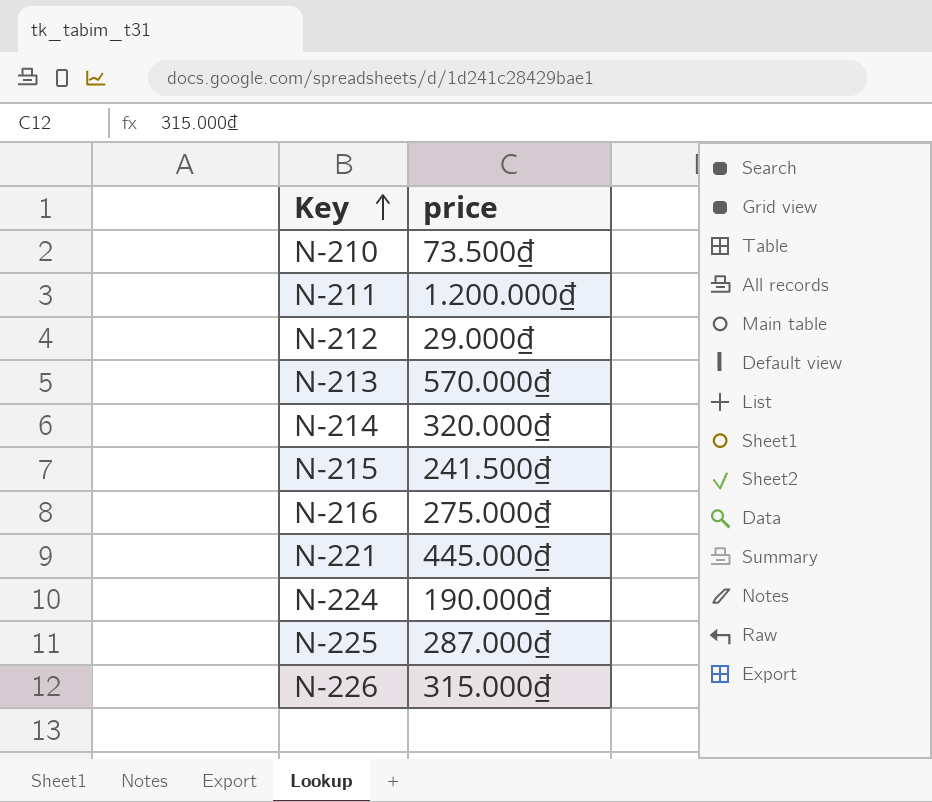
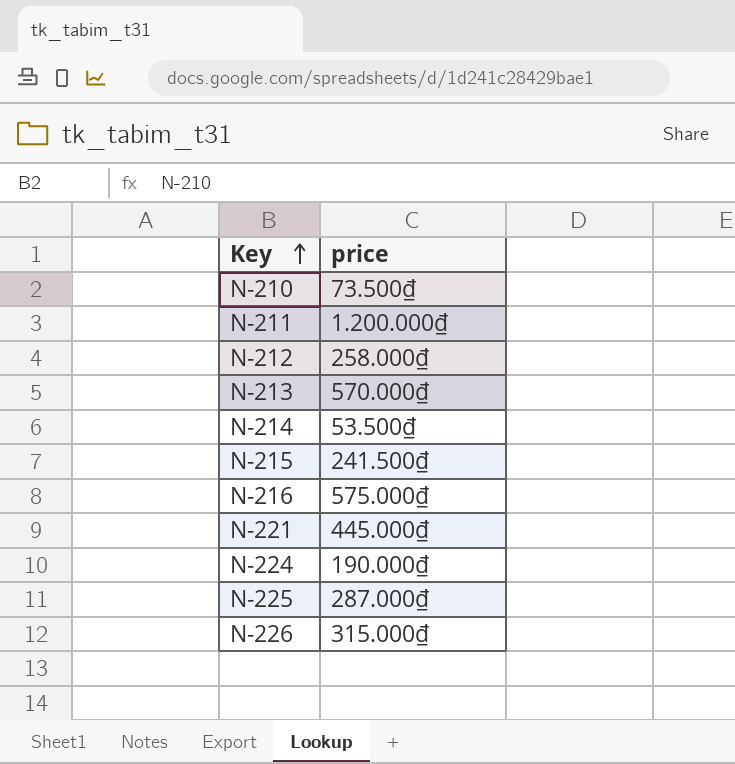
N-212 | price: 29.000₫ -> 258.000₫
N-214 | price: 320.000₫ -> 53.500₫
N-216 | price: 275.000₫ -> 575.000₫

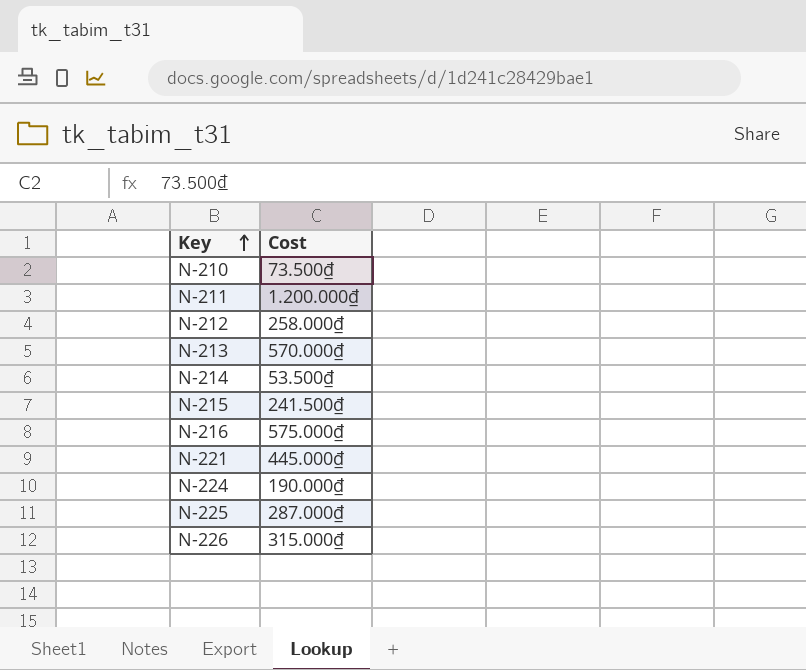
column name: price -> Cost

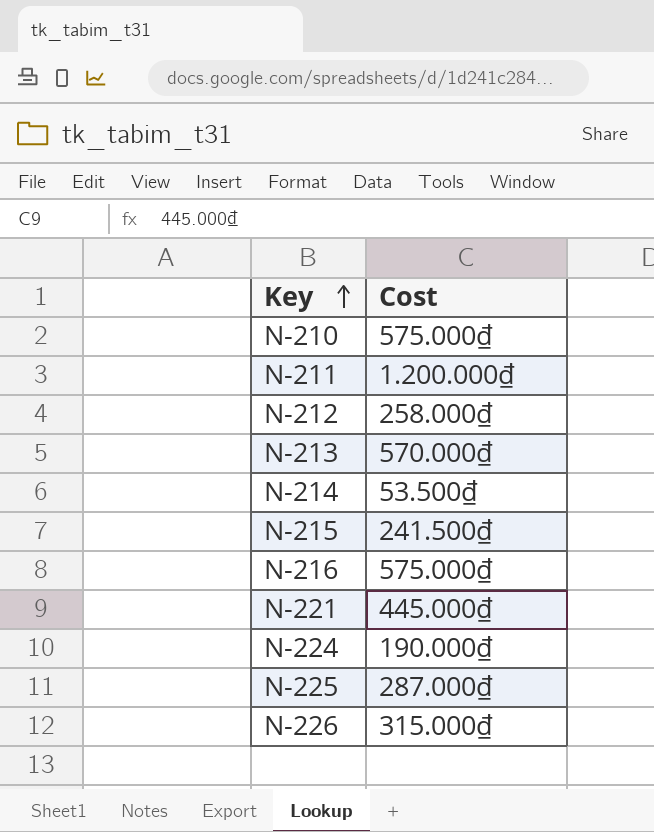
N-210 | Cost: 73.500₫ -> 575.000₫

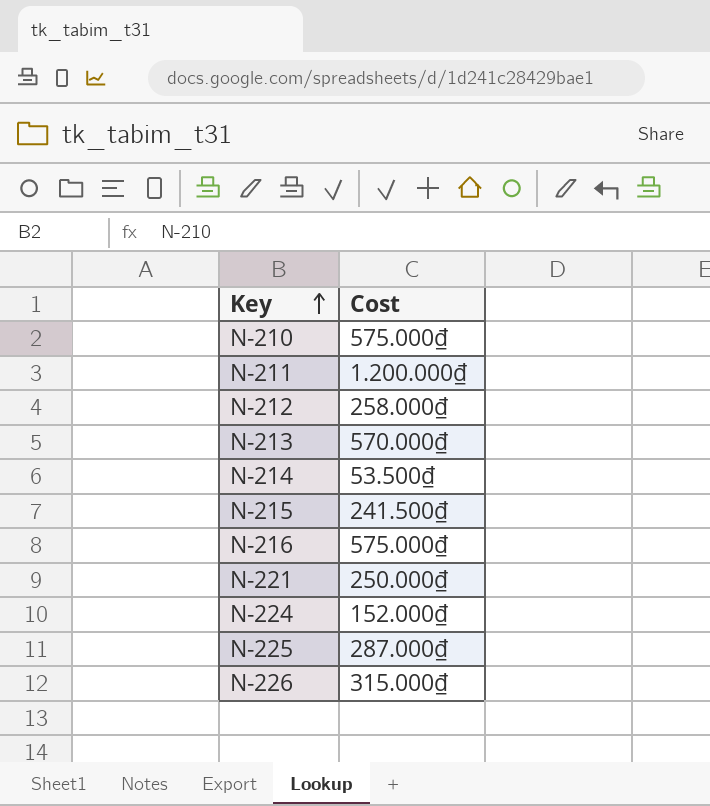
N-221 | Cost: 445.000₫ -> 250.000₫
N-224 | Cost: 190.000₫ -> 152.000₫

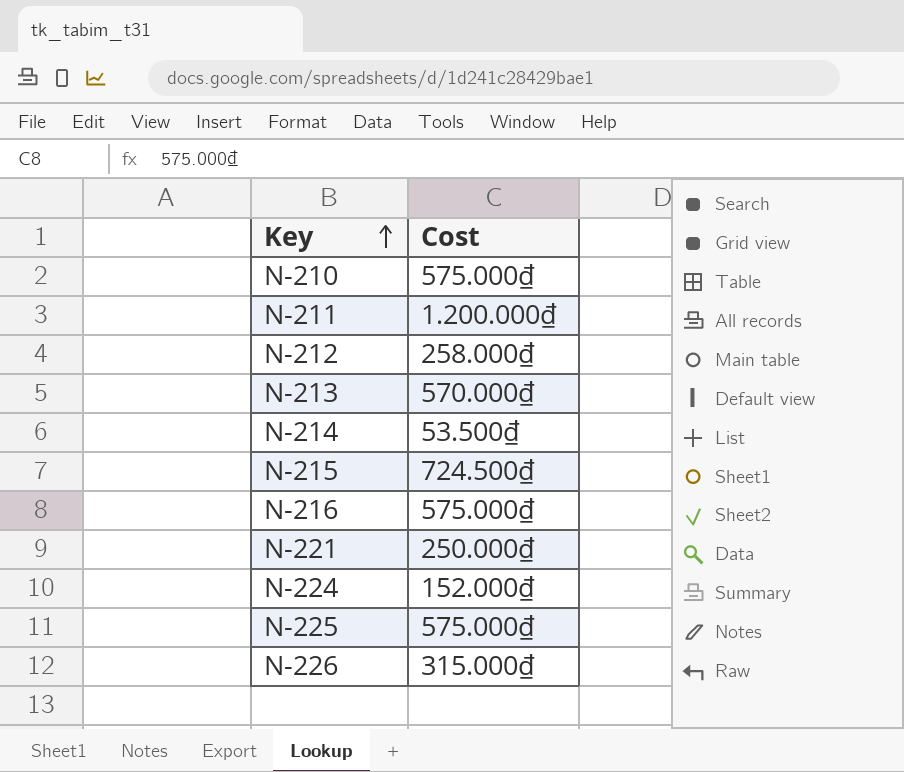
N-215 | Cost: 241.500₫ -> 724.500₫
N-225 | Cost: 287.000₫ -> 575.000₫

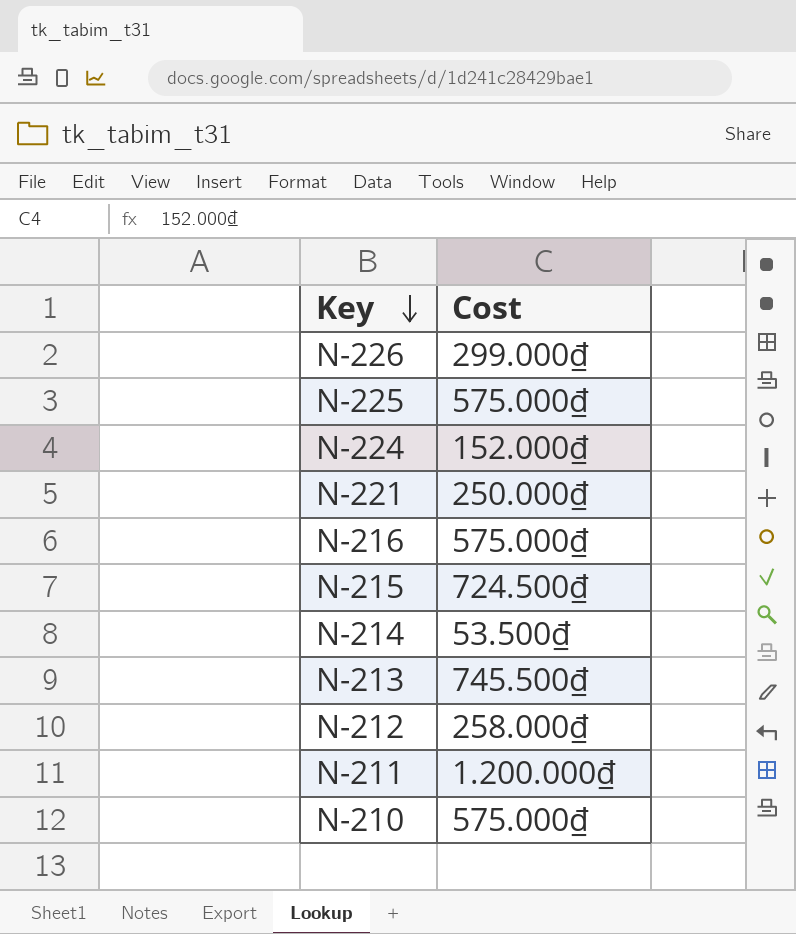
row order: Key ascending -> Key descending
N-226 | Cost: 315.000₫ -> 299.000₫
N-213 | Cost: 570.000₫ -> 745.500₫

